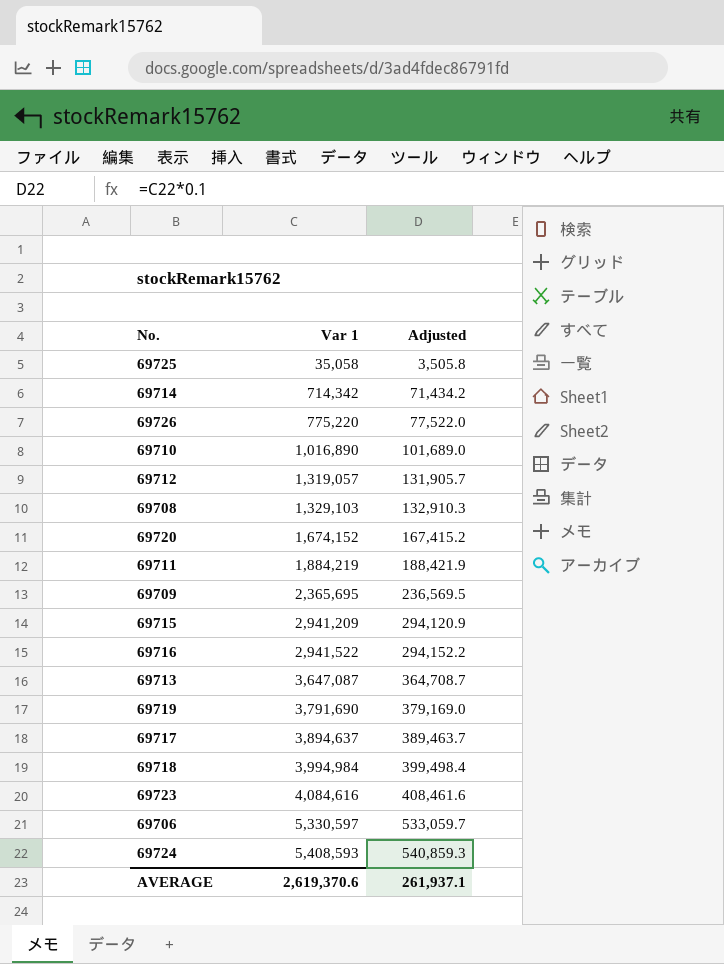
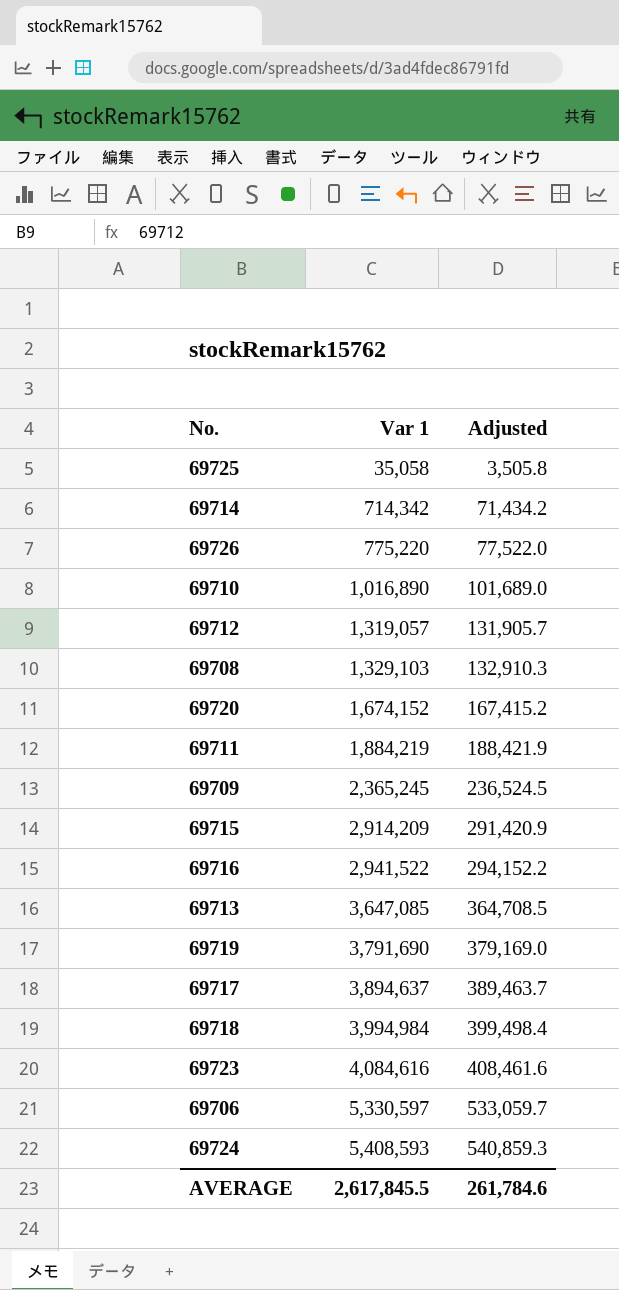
69709 | Var 1: 2,365,695 -> 2,365,245
69709 | Adjusted: 236,569.5 -> 236,524.5
69715 | Var 1: 2,941,209 -> 2,914,209
69715 | Adjusted: 294,120.9 -> 291,420.9
69713 | Var 1: 3,647,087 -> 3,647,085
69713 | Adjusted: 364,708.7 -> 364,708.5
AVERAGE | Var 1: 2,619,370.6 -> 2,617,845.5
AVERAGE | Adjusted: 261,937.1 -> 261,784.6

